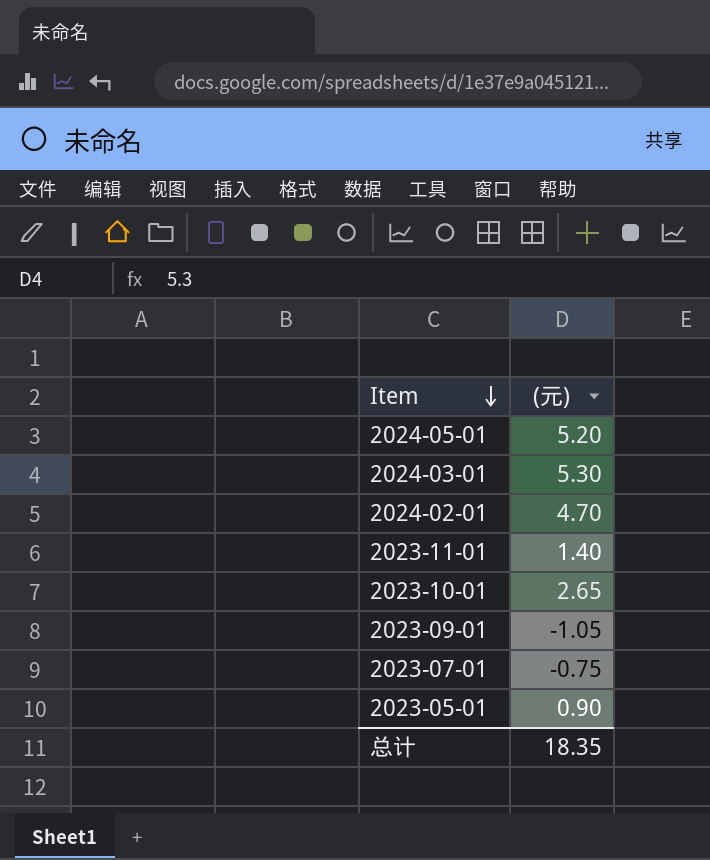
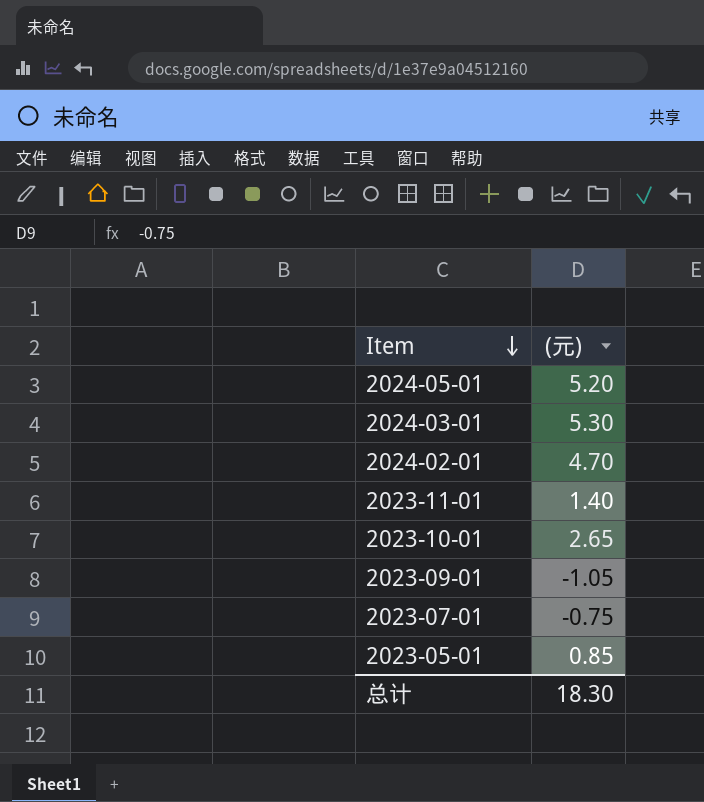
2023-05-01 | (元): 0.90 -> 0.85
总计 | (元): 18.35 -> 18.30

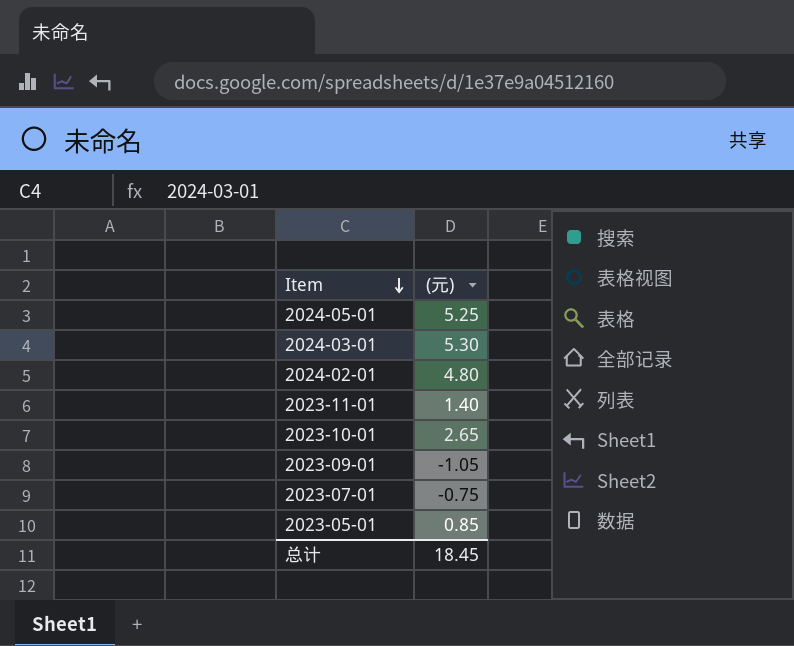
2024-05-01 | (元): 5.20 -> 5.25
2024-02-01 | (元): 4.70 -> 4.80
总计 | (元): 18.30 -> 18.45

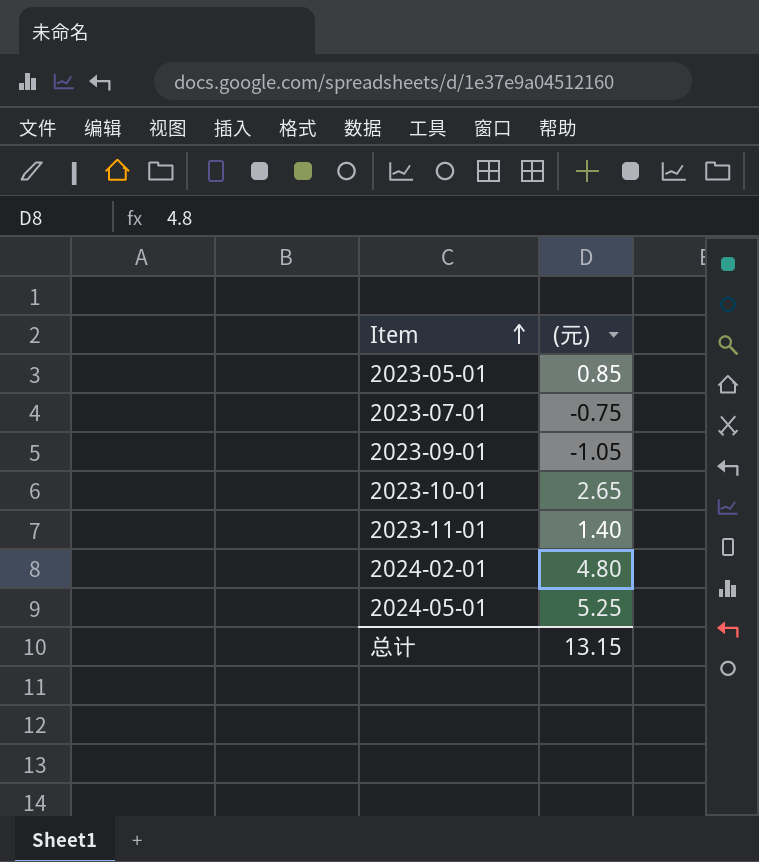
row order: Item descending -> Item ascending
row 2024-03-01: 5.30 -> none
总计 | (元): 18.45 -> 13.15

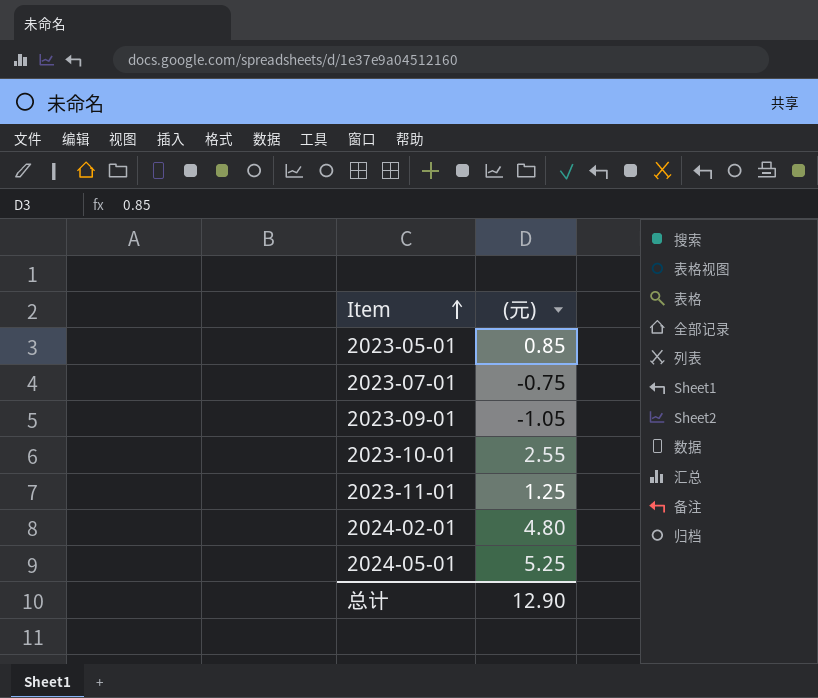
2023-10-01 | (元): 2.65 -> 2.55
2023-11-01 | (元): 1.40 -> 1.25
总计 | (元): 13.15 -> 12.90

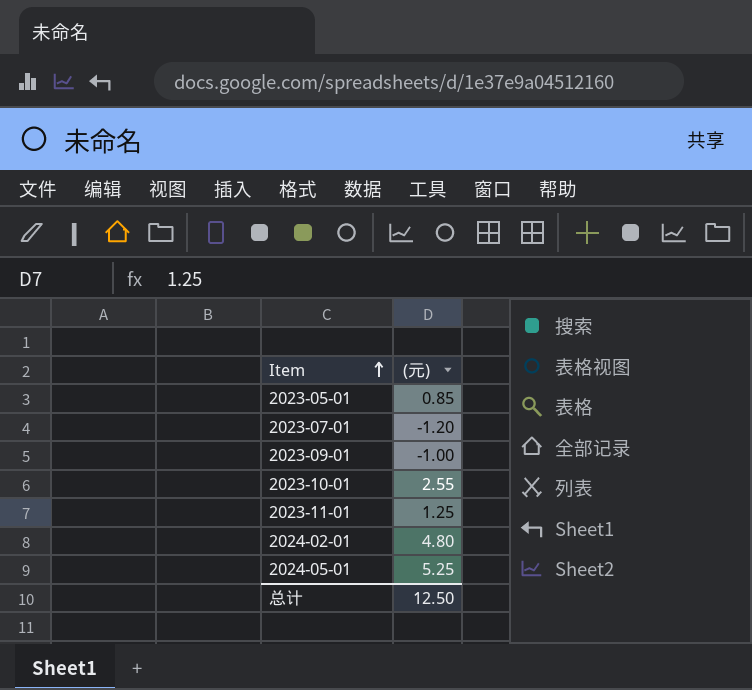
2023-07-01 | (元): -0.75 -> -1.20
2023-09-01 | (元): -1.05 -> -1.00
总计 | (元): 12.90 -> 12.50

